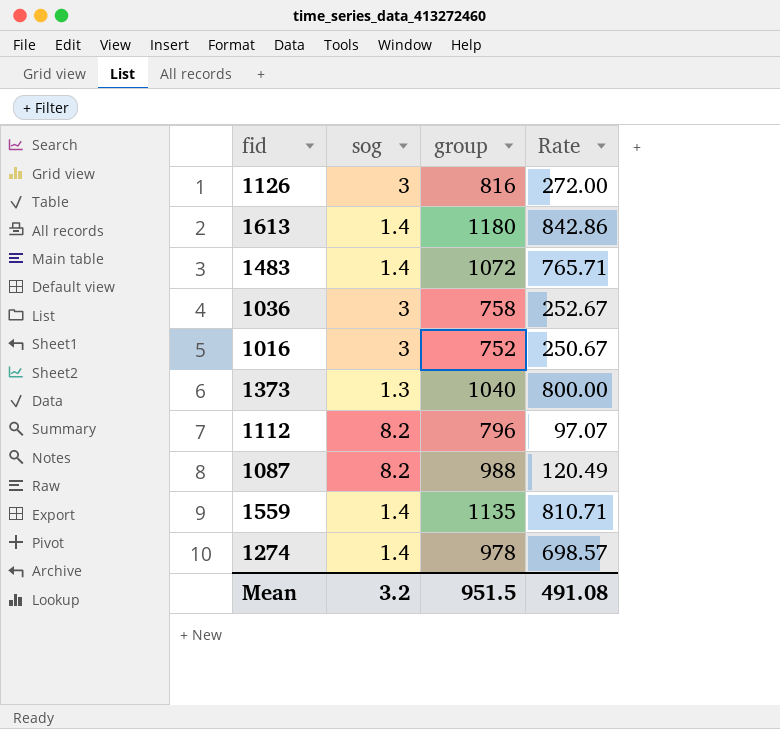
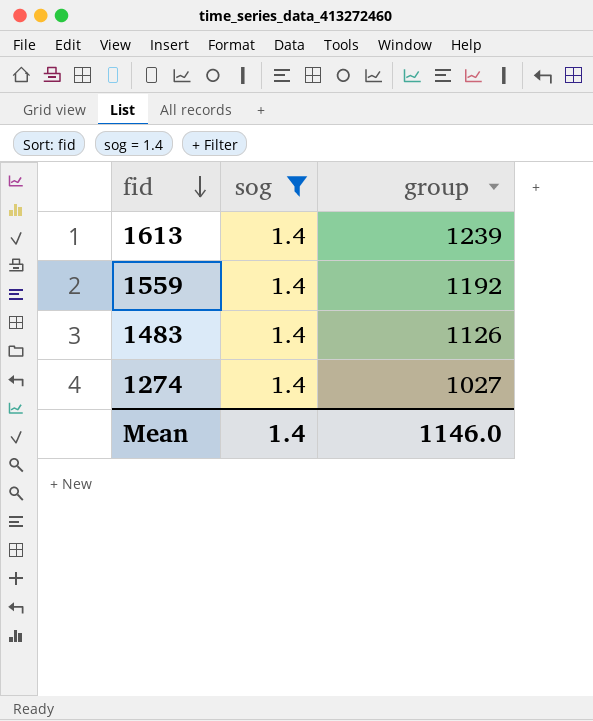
filter: none -> sog = 1.4
row order: none -> fid descending
column Rate | formula: [group] / [sog] -> none
1613 | group: 1180 -> 1239
1559 | group: 1135 -> 1192
1483 | group: 1072 -> 1126
1274 | group: 978 -> 1027
Mean | sog: 3.2 -> 1.4
Mean | group: 951.5 -> 1146.0

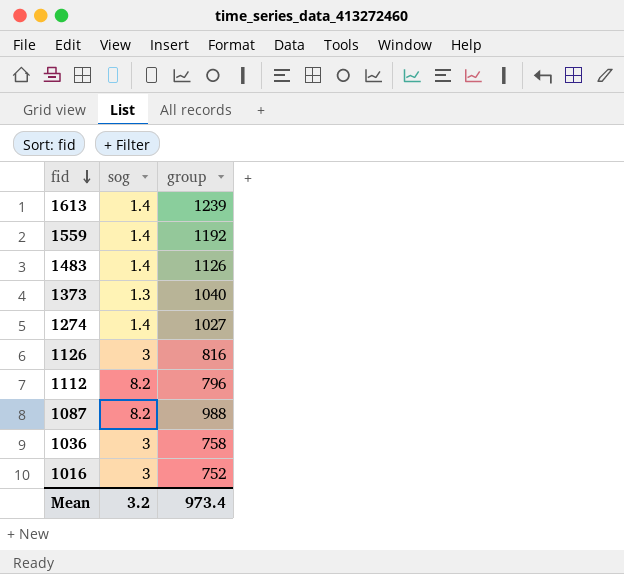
filter: sog = 1.4 -> none
Mean | sog: 1.4 -> 3.2
Mean | group: 1146.0 -> 973.4

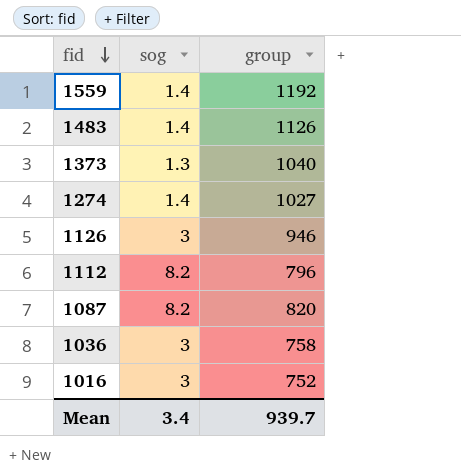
row 1613: 1.4 | 1239 -> none
1126 | group: 816 -> 946
1087 | group: 988 -> 820
Mean | sog: 3.2 -> 3.4
Mean | group: 973.4 -> 939.7

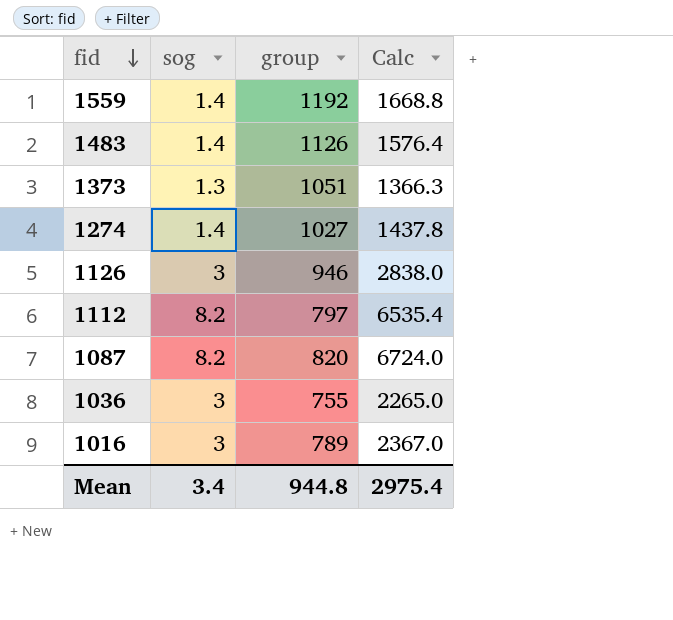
column Calc | formula: none -> [sog] * [group]
1373 | group: 1040 -> 1051
1112 | group: 796 -> 797
1036 | group: 758 -> 755
1016 | group: 752 -> 789
Mean | group: 939.7 -> 944.8

